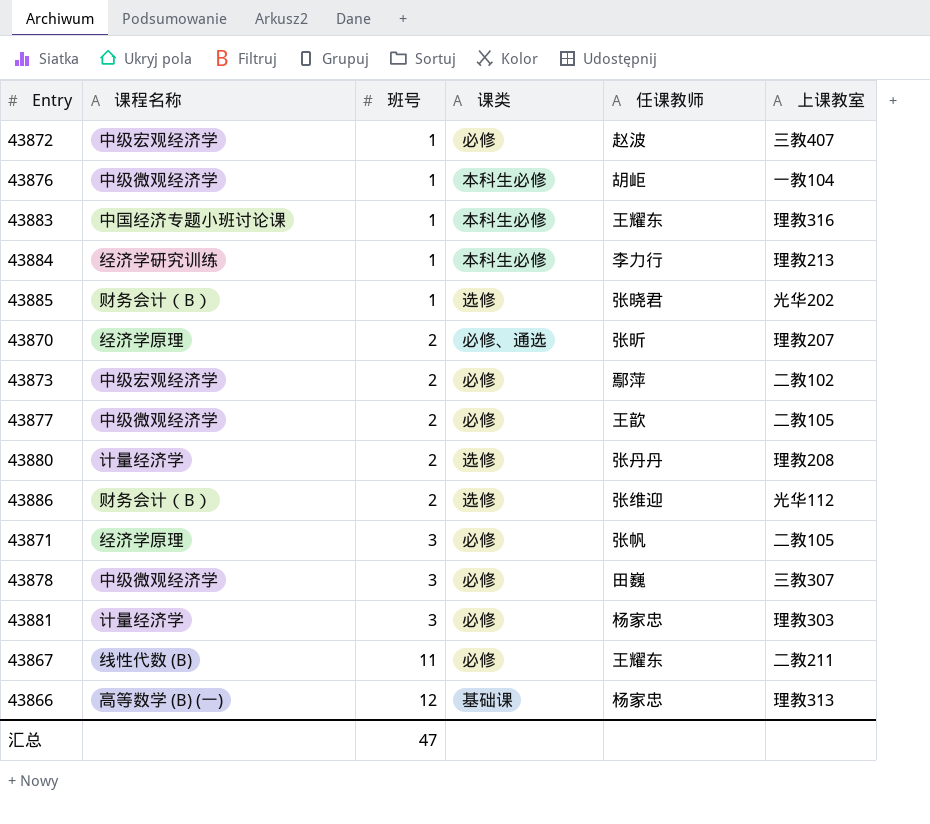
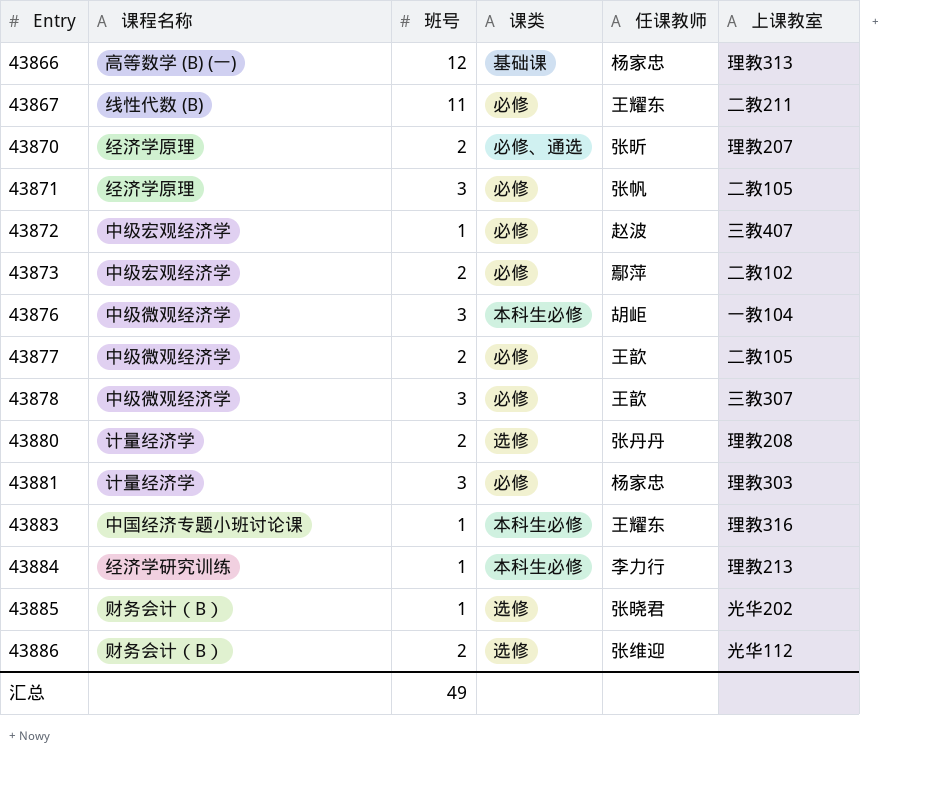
row order: 班号 ascending -> Entry ascending
43876 | 班号: 1 -> 3
43878 | 任课教师: 田巍 -> 王歆
汇总 | 班号: 47 -> 49

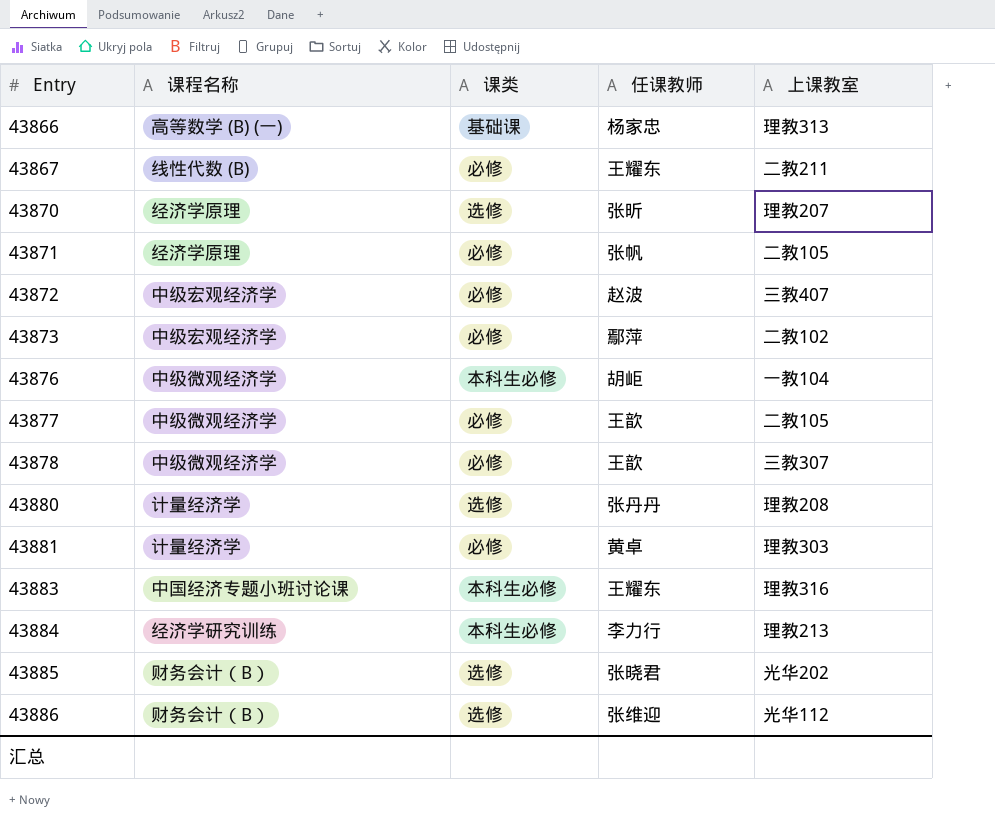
column 班号 | position: 3 -> none
43870 | 课类: 必修、通选 -> 选修
43881 | 任课教师: 杨家忠 -> 黄卓

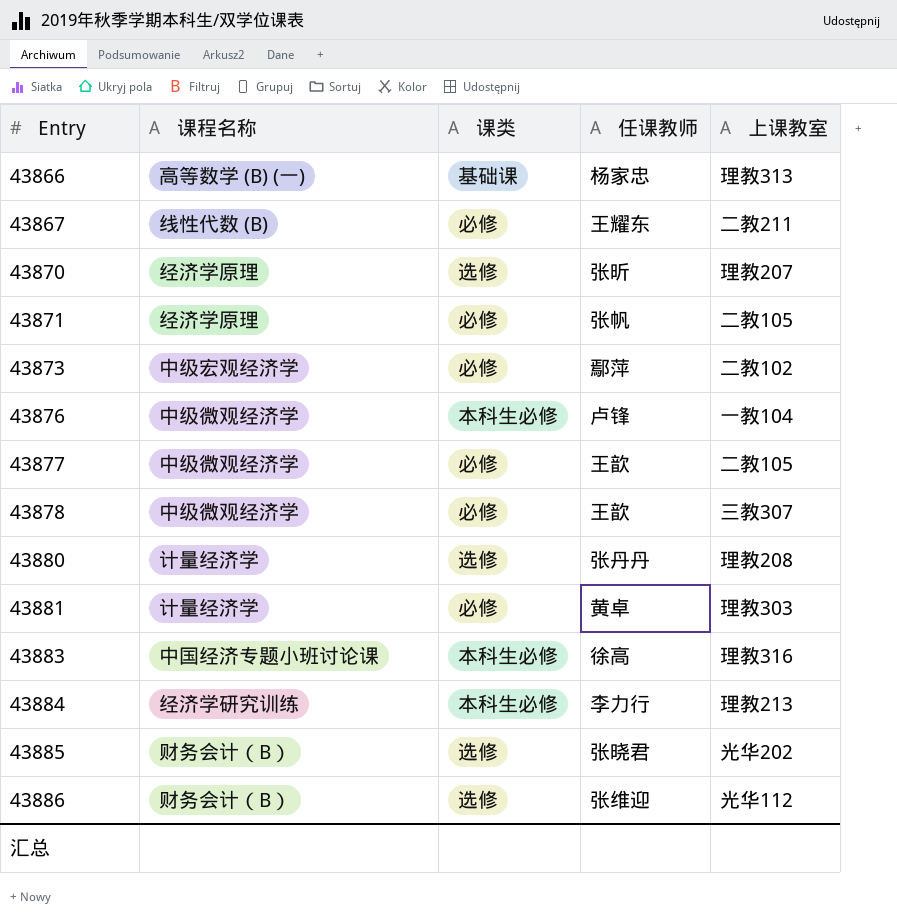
row 43872: 中级宏观经济学 | 必修 | 赵波 | 三教407 -> none
43876 | 任课教师: 胡岠 -> 卢锋
43883 | 任课教师: 王耀东 -> 徐高

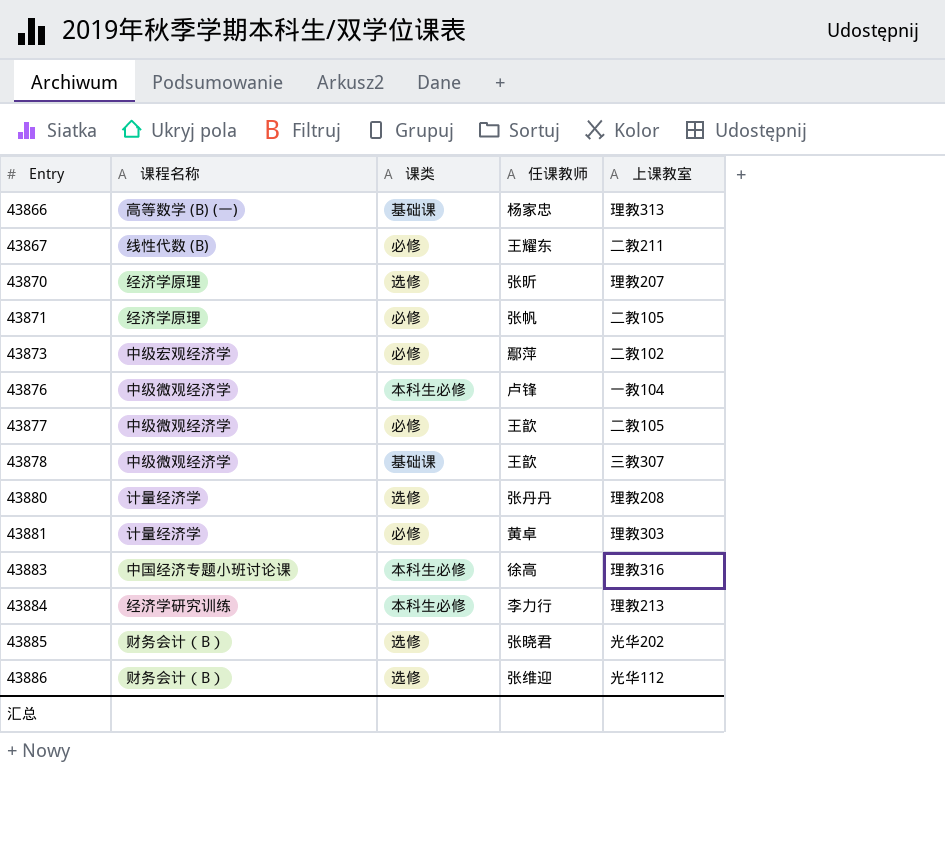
43878 | 课类: 必修 -> 基础课

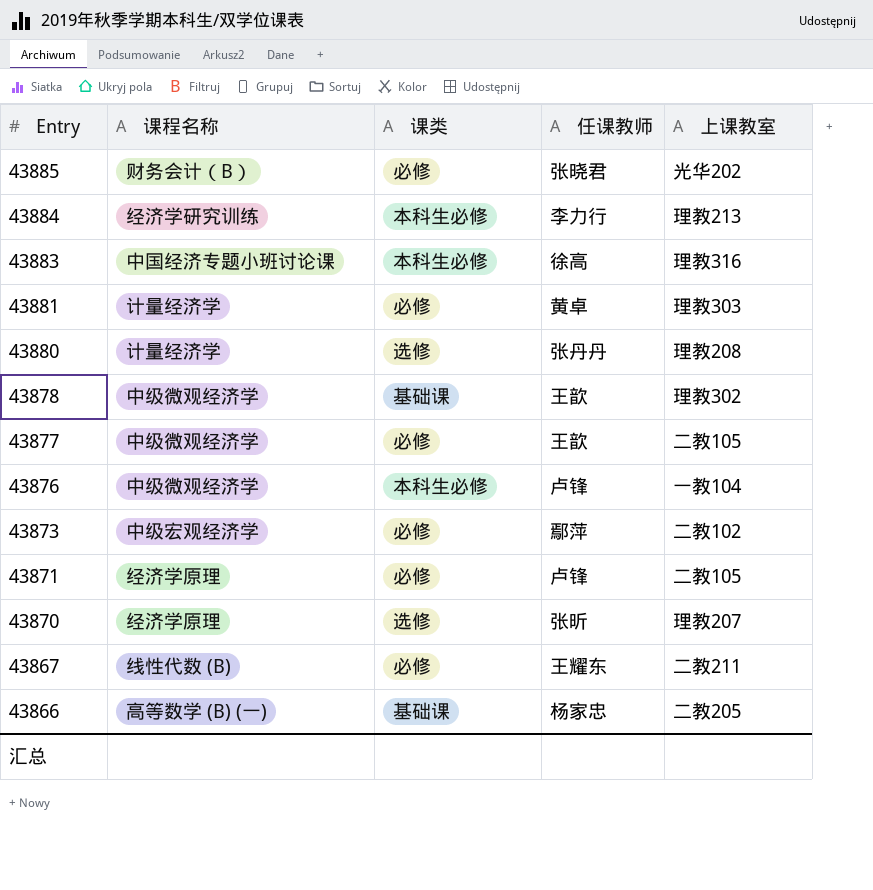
row order: Entry ascending -> Entry descending
row 43886: 财务会计（B） | 选修 | 张维迎 | 光华112 -> none
43885 | 课类: 选修 -> 必修
43878 | 上课教室: 三教307 -> 理教302
43871 | 任课教师: 张帆 -> 卢锋
43866 | 上课教室: 理教313 -> 二教205

